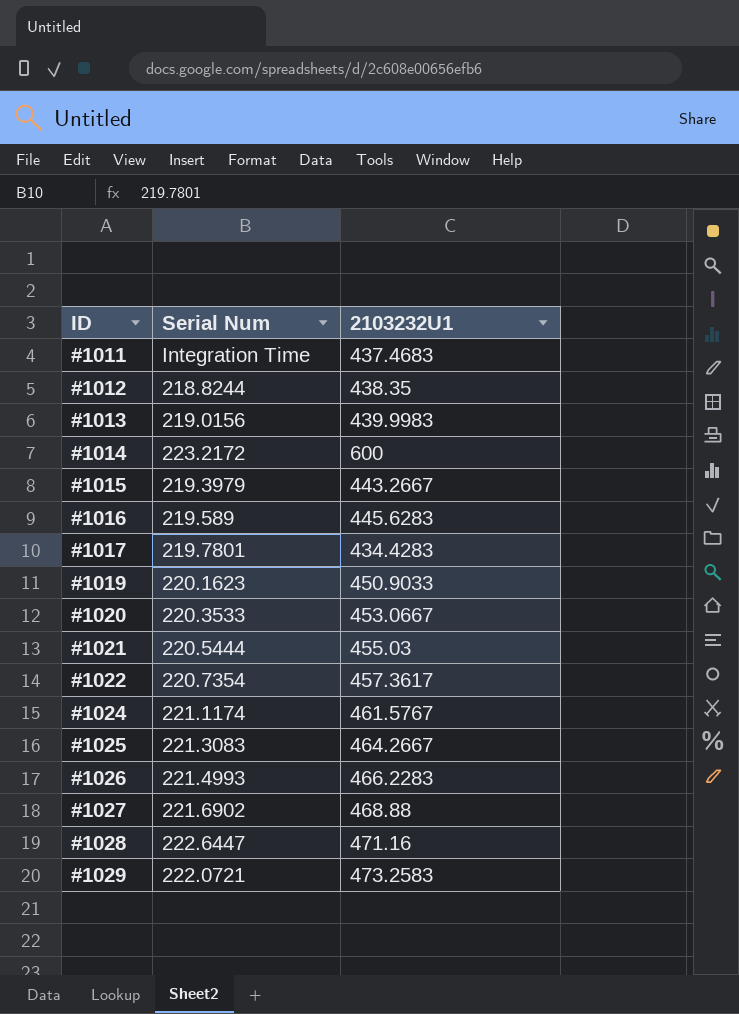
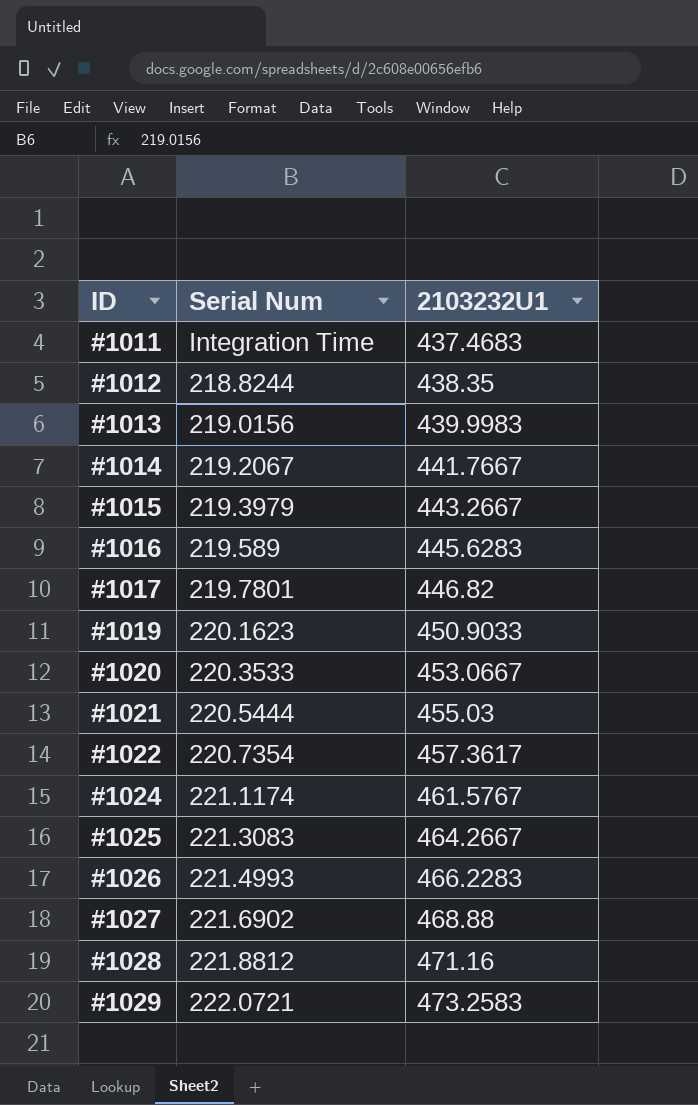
#1014 | Serial Num: 223.2172 -> 219.2067
#1014 | 2103232U1: 600 -> 441.7667
#1017 | 2103232U1: 434.4283 -> 446.82
#1028 | Serial Num: 222.6447 -> 221.8812

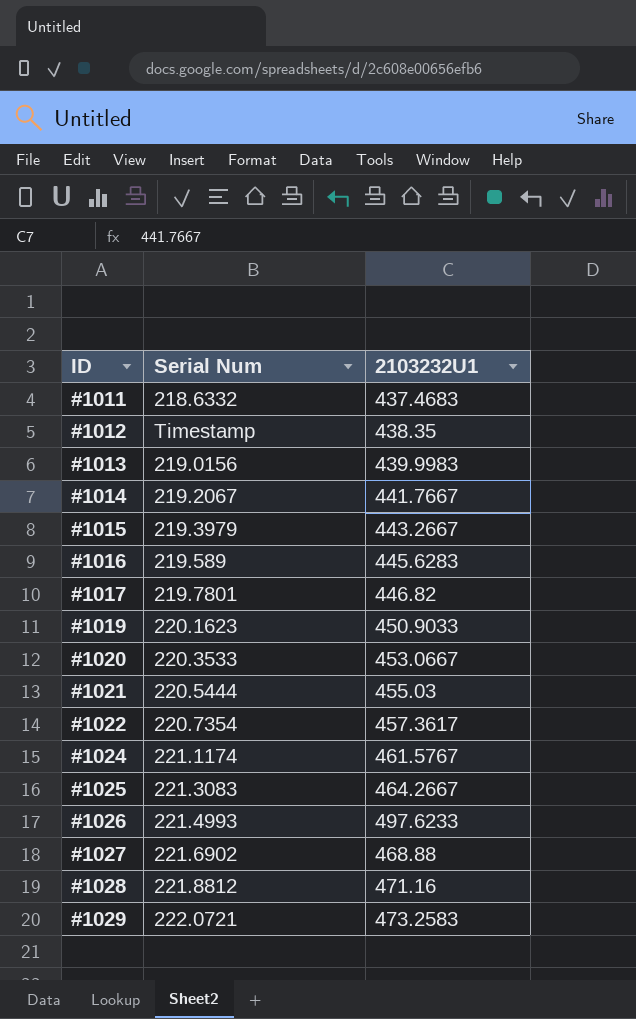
#1011 | Serial Num: Integration Time -> 218.6332
#1012 | Serial Num: 218.8244 -> Timestamp
#1026 | 2103232U1: 466.2283 -> 497.6233

